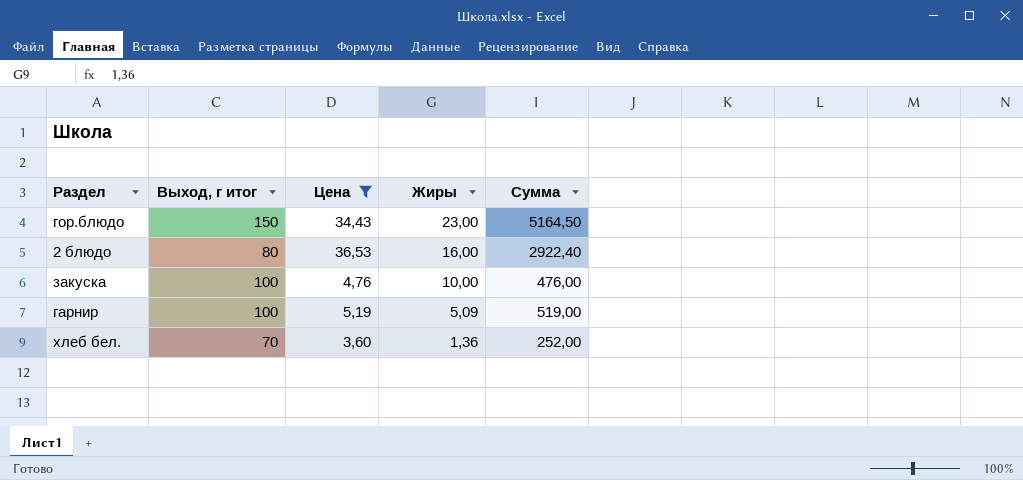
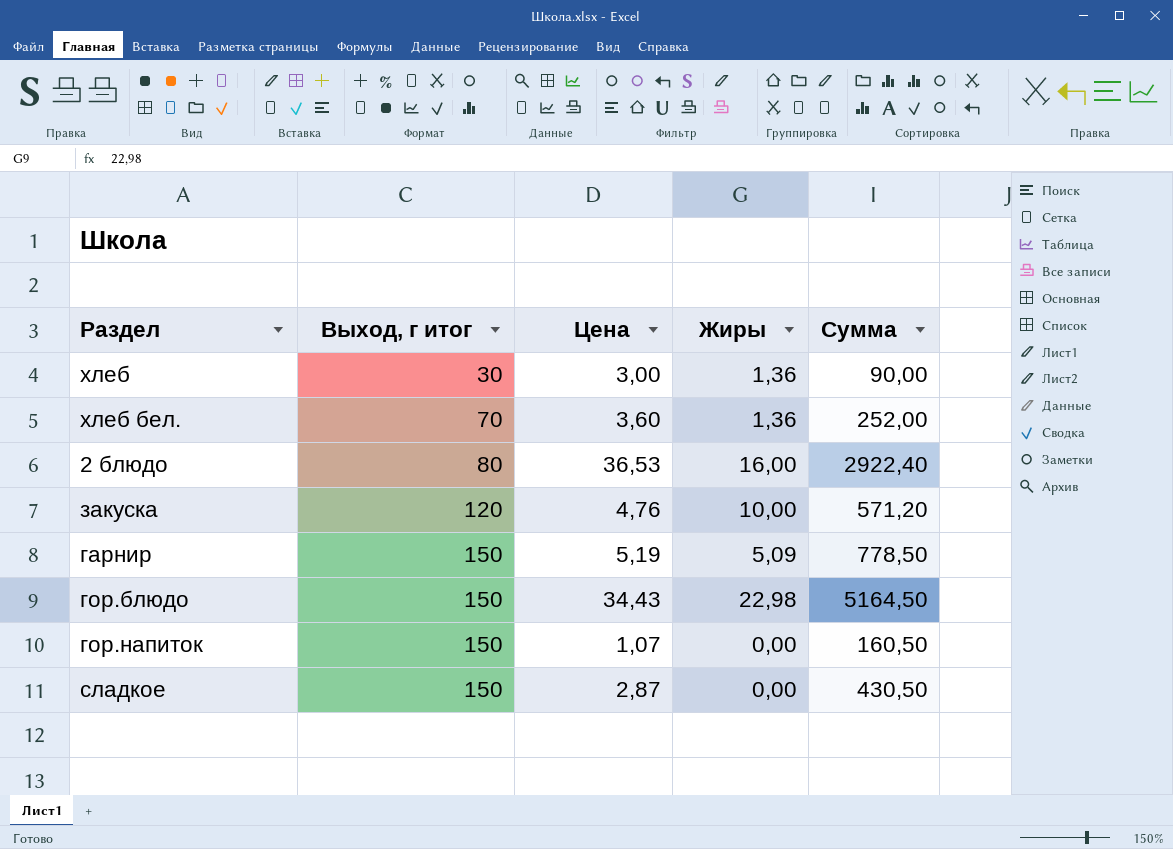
filter: Цена >= 3,60 -> none
row order: Жиры descending -> Выход, г итог ascending
закуска | Выход, г итог: 100 -> 120
закуска | Сумма: 476,00 -> 571,20
гарнир | Выход, г итог: 100 -> 150
гарнир | Сумма: 519,00 -> 778,50
гор.блюдо | Жиры: 23,00 -> 22,98

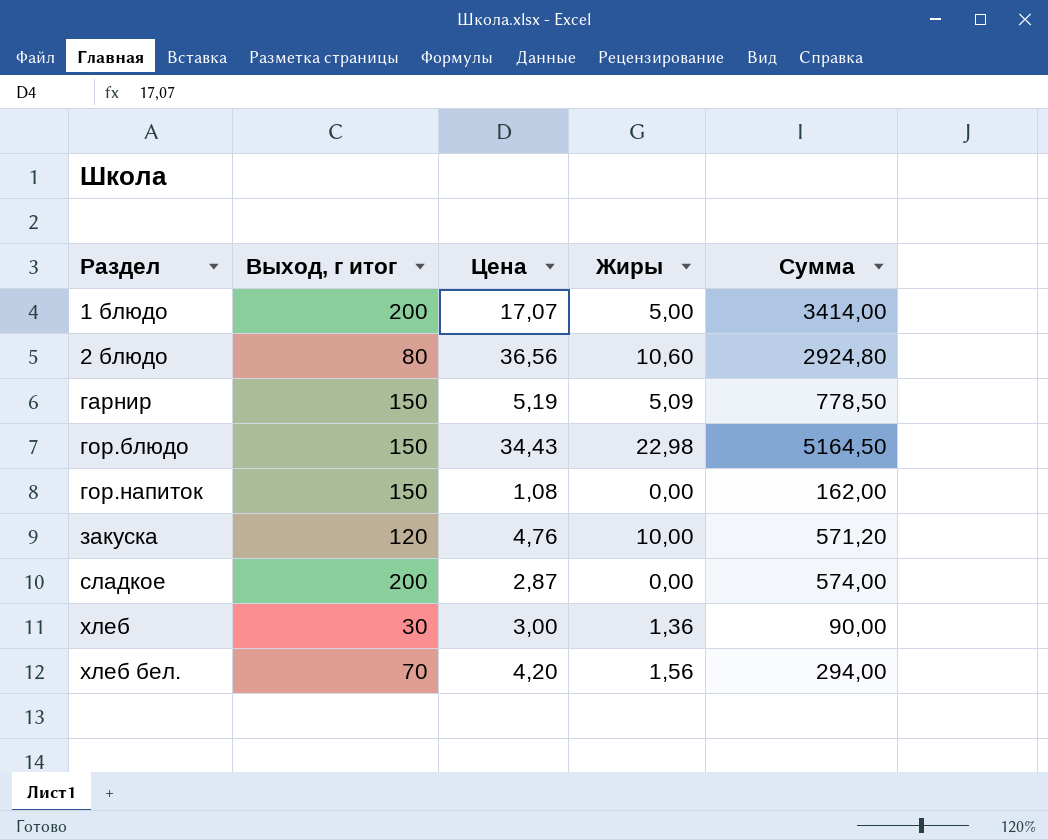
row order: Выход, г итог ascending -> Раздел ascending
row 1 блюдо: none -> 200 | 17,07 | 5,00 | 3414,00
2 блюдо | Цена: 36,53 -> 36,56
2 блюдо | Жиры: 16,00 -> 10,60
2 блюдо | Сумма: 2922,40 -> 2924,80
гор.напиток | Цена: 1,07 -> 1,08
гор.напиток | Сумма: 160,50 -> 162,00
сладкое | Выход, г итог: 150 -> 200
сладкое | Сумма: 430,50 -> 574,00
хлеб бел. | Цена: 3,60 -> 4,20
хлеб бел. | Жиры: 1,36 -> 1,56
хлеб бел. | Сумма: 252,00 -> 294,00

